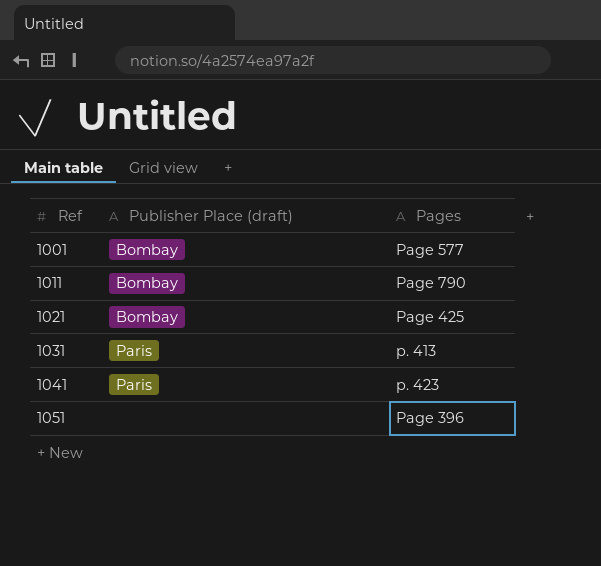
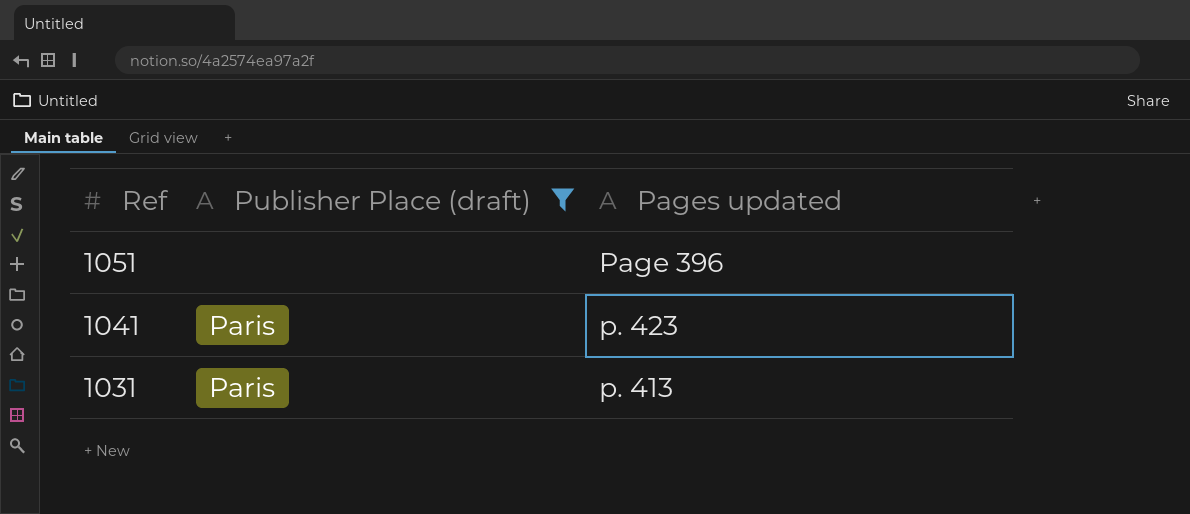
filter: none -> Publisher Place (draft) != Bombay
row order: Ref ascending -> Ref descending
column name: Pages -> Pages updated

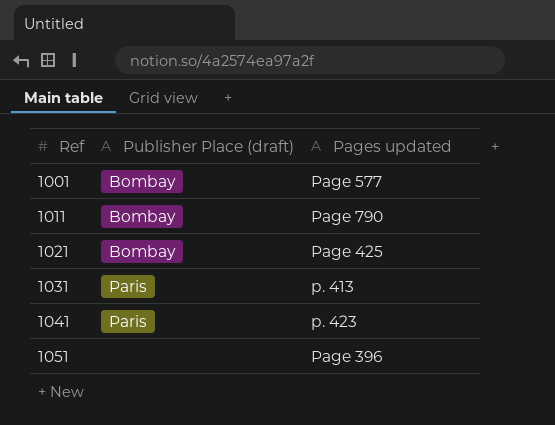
filter: Publisher Place (draft) != Bombay -> none
row order: Ref descending -> Ref ascending

